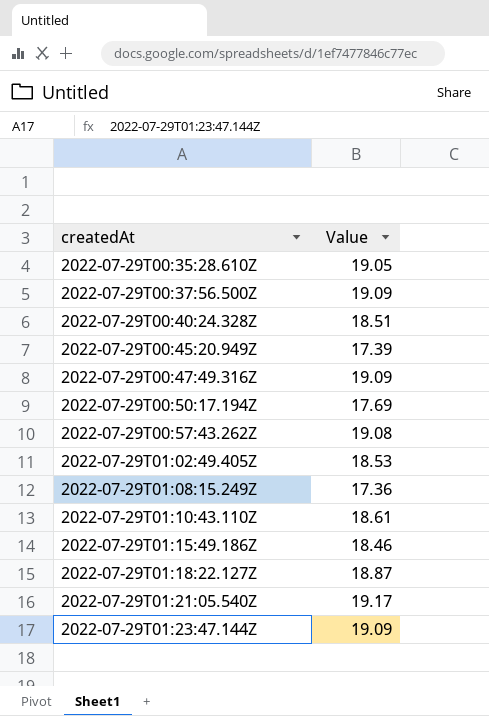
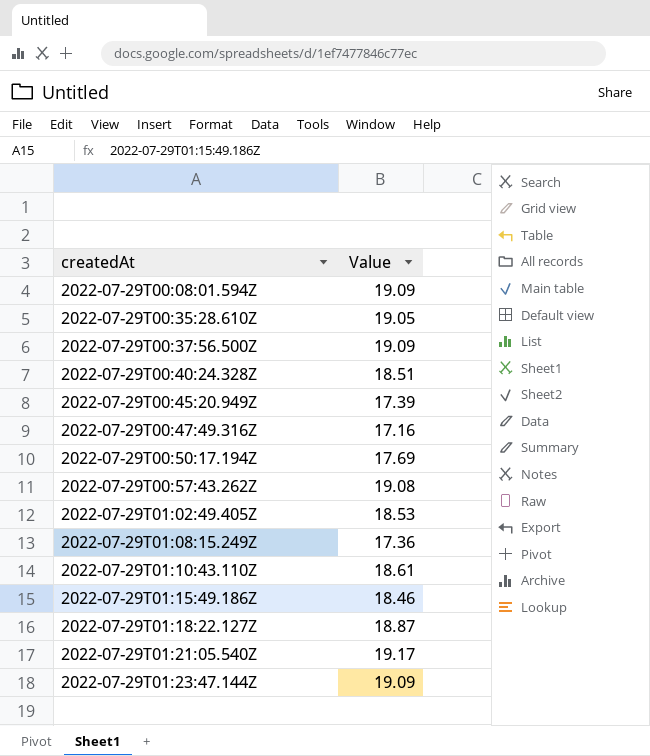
row 2022-07-29T00:08:01.594Z: none -> 19.09
2022-07-29T00:47:49.316Z | Value: 19.09 -> 17.16

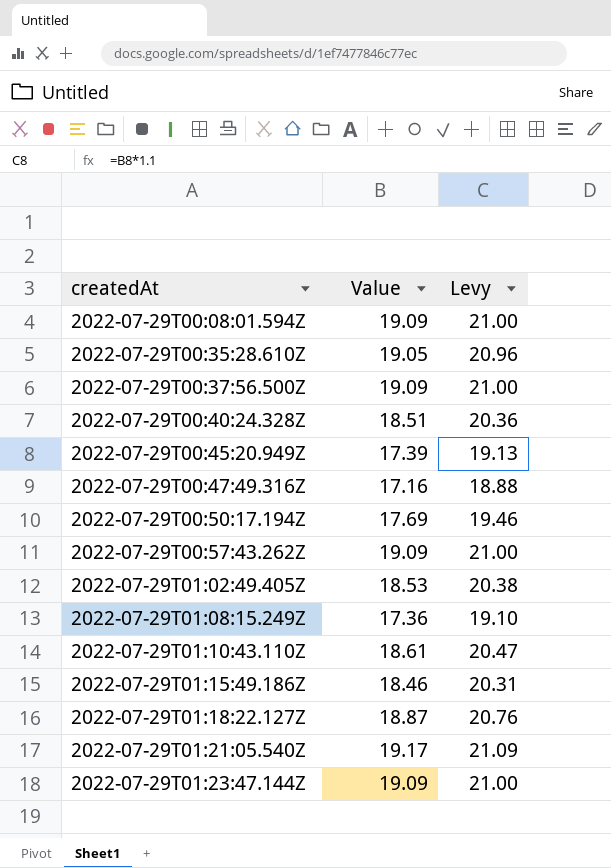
column Levy | formula: none -> [Value] * 1.1
2022-07-29T00:57:43.262Z | Value: 19.08 -> 19.09

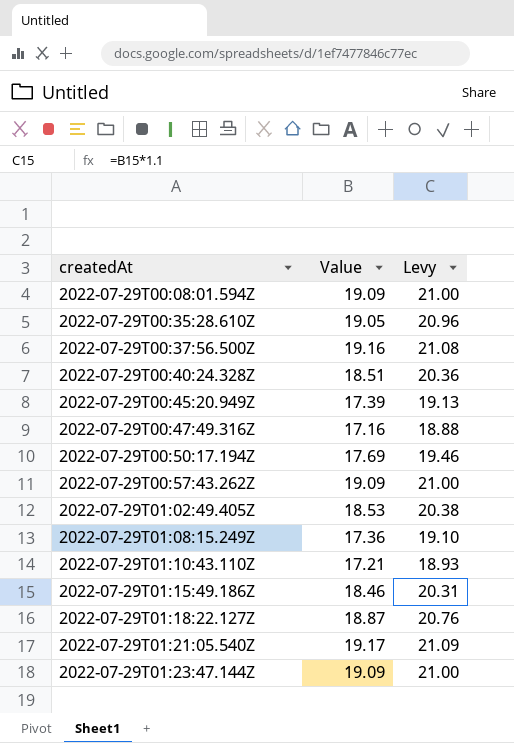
2022-07-29T00:37:56.500Z | Value: 19.09 -> 19.16
2022-07-29T00:37:56.500Z | Levy: 21.00 -> 21.08
2022-07-29T01:10:43.110Z | Value: 18.61 -> 17.21
2022-07-29T01:10:43.110Z | Levy: 20.47 -> 18.93

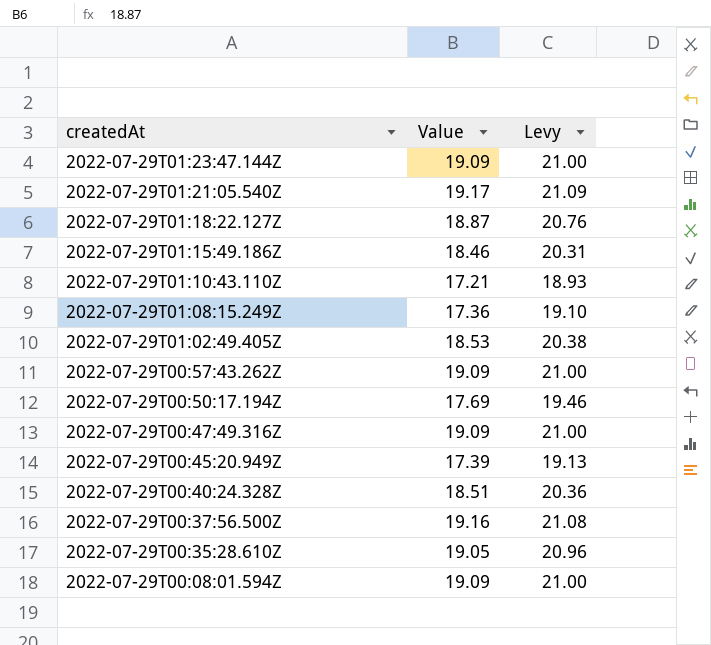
row order: createdAt ascending -> createdAt descending
2022-07-29T00:47:49.316Z | Value: 17.16 -> 19.09
2022-07-29T00:47:49.316Z | Levy: 18.88 -> 21.00

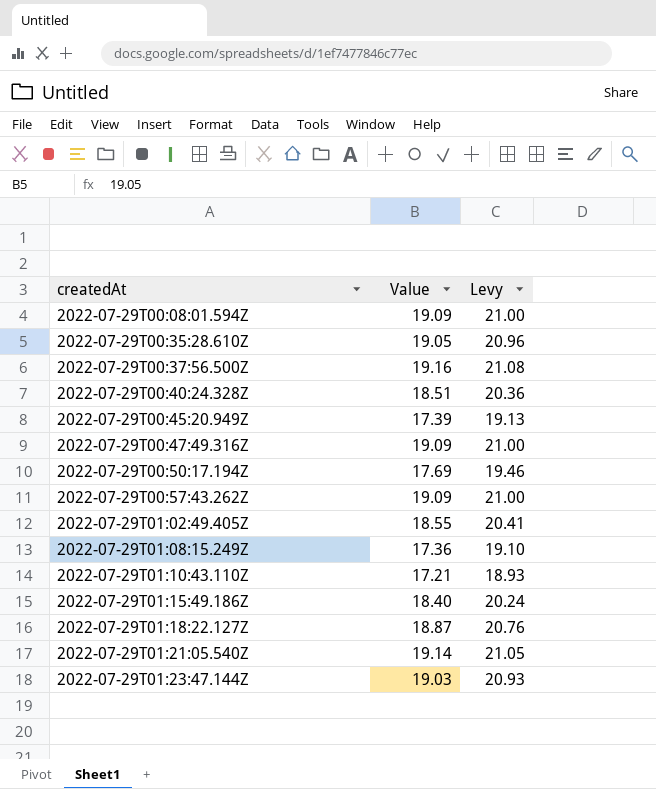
row order: createdAt descending -> createdAt ascending
2022-07-29T01:02:49.405Z | Value: 18.53 -> 18.55
2022-07-29T01:02:49.405Z | Levy: 20.38 -> 20.41
2022-07-29T01:15:49.186Z | Value: 18.46 -> 18.40
2022-07-29T01:15:49.186Z | Levy: 20.31 -> 20.24
2022-07-29T01:21:05.540Z | Value: 19.17 -> 19.14
2022-07-29T01:21:05.540Z | Levy: 21.09 -> 21.05
2022-07-29T01:23:47.144Z | Value: 19.09 -> 19.03
2022-07-29T01:23:47.144Z | Levy: 21.00 -> 20.93

